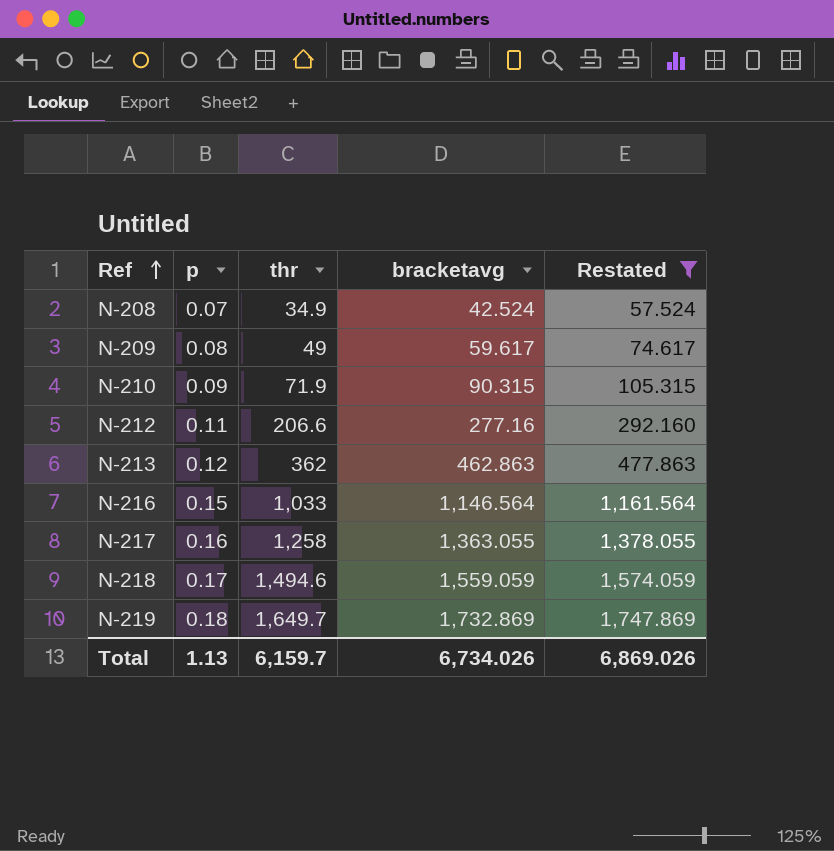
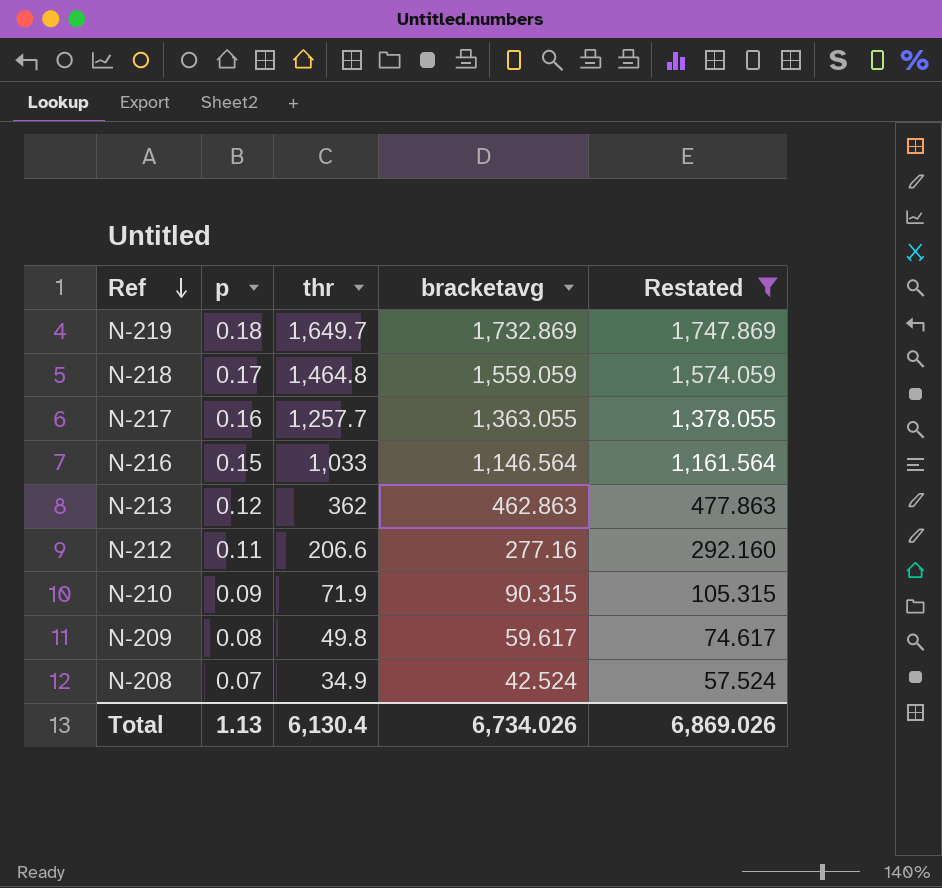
row order: Ref ascending -> Ref descending
N-218 | thr: 1,494.6 -> 1,464.8
N-217 | thr: 1,258 -> 1,257.7
N-209 | thr: 49 -> 49.8
Total | thr: 6,159.7 -> 6,130.4

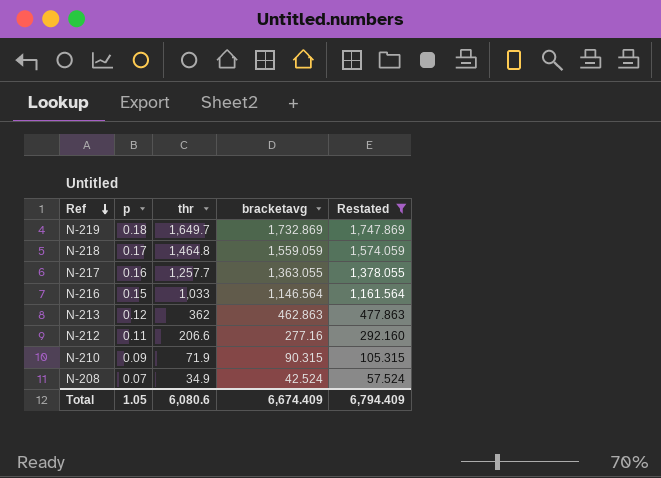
row N-209: 0.08 | 49.8 | 59.617 | 74.617 -> none
Total | p: 1.13 -> 1.05
Total | thr: 6,130.4 -> 6,080.6
Total | bracketavg: 6,734.026 -> 6,674.409
Total | Restated: 6,869.026 -> 6,794.409

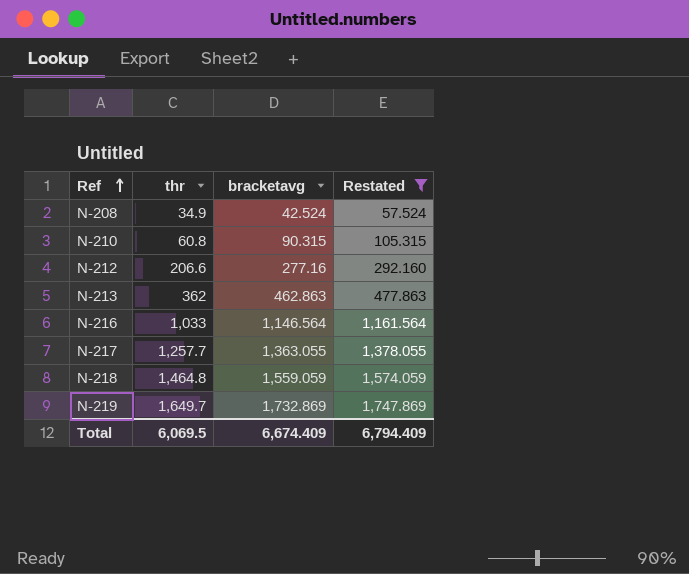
row order: Ref descending -> Ref ascending
column p | position: 2 -> none
N-210 | thr: 71.9 -> 60.8
Total | thr: 6,080.6 -> 6,069.5

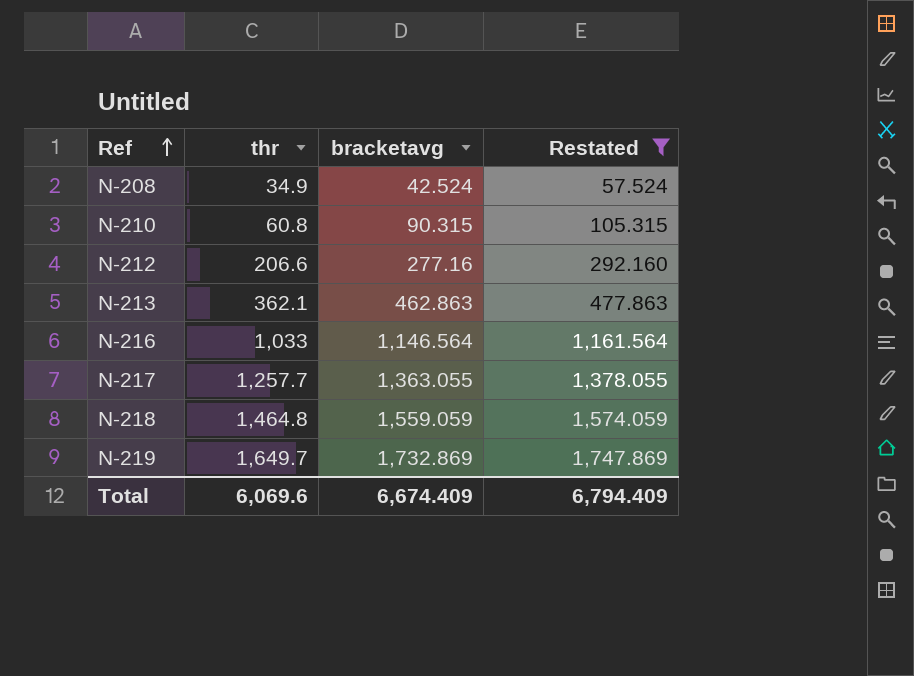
N-213 | thr: 362 -> 362.1
Total | thr: 6,069.5 -> 6,069.6

